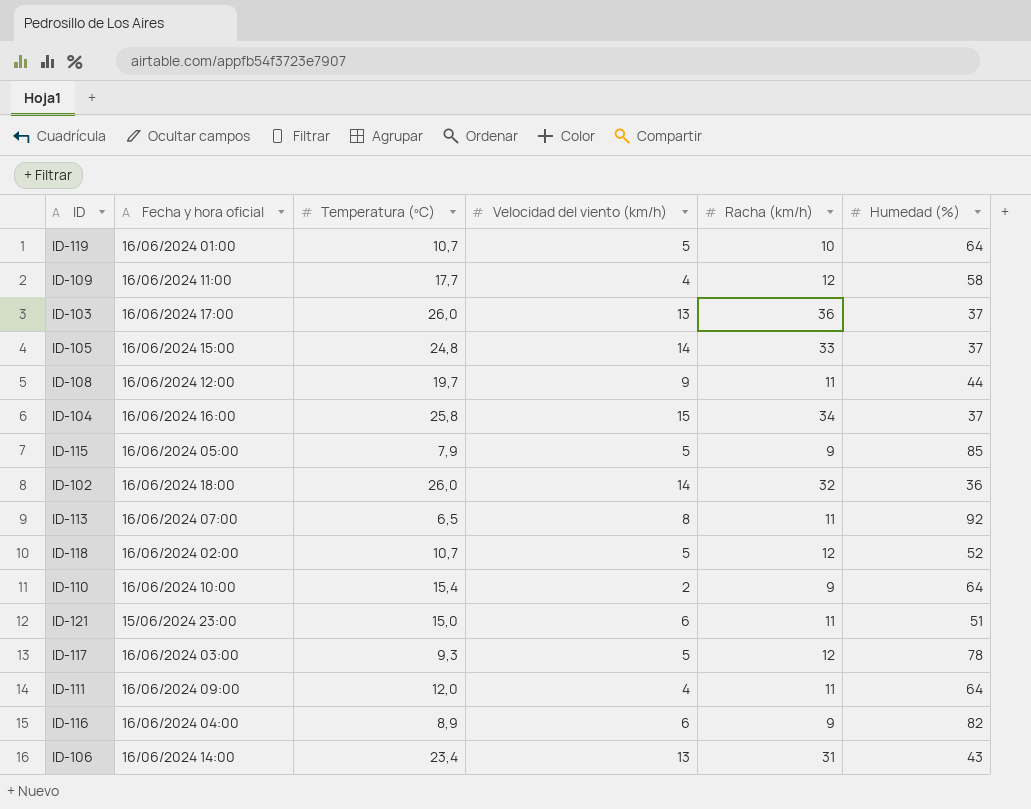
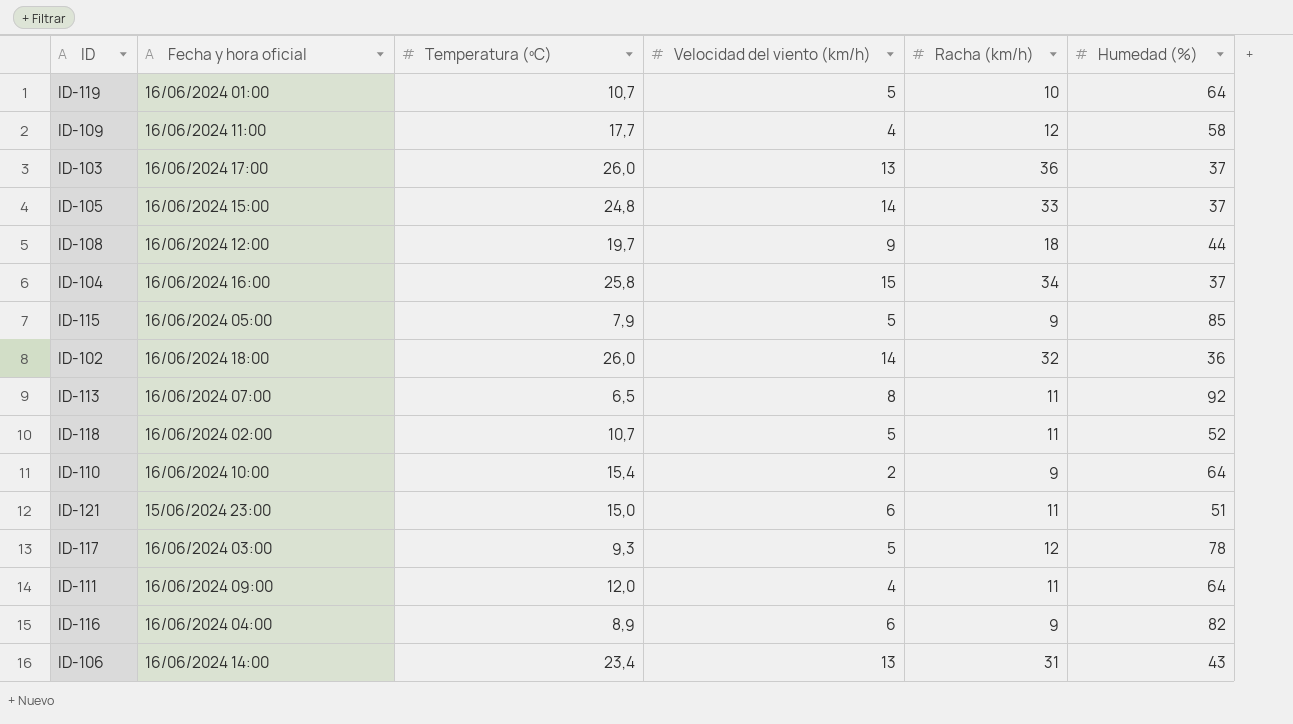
ID-108 | Racha (km/h): 11 -> 18
ID-118 | Racha (km/h): 12 -> 11

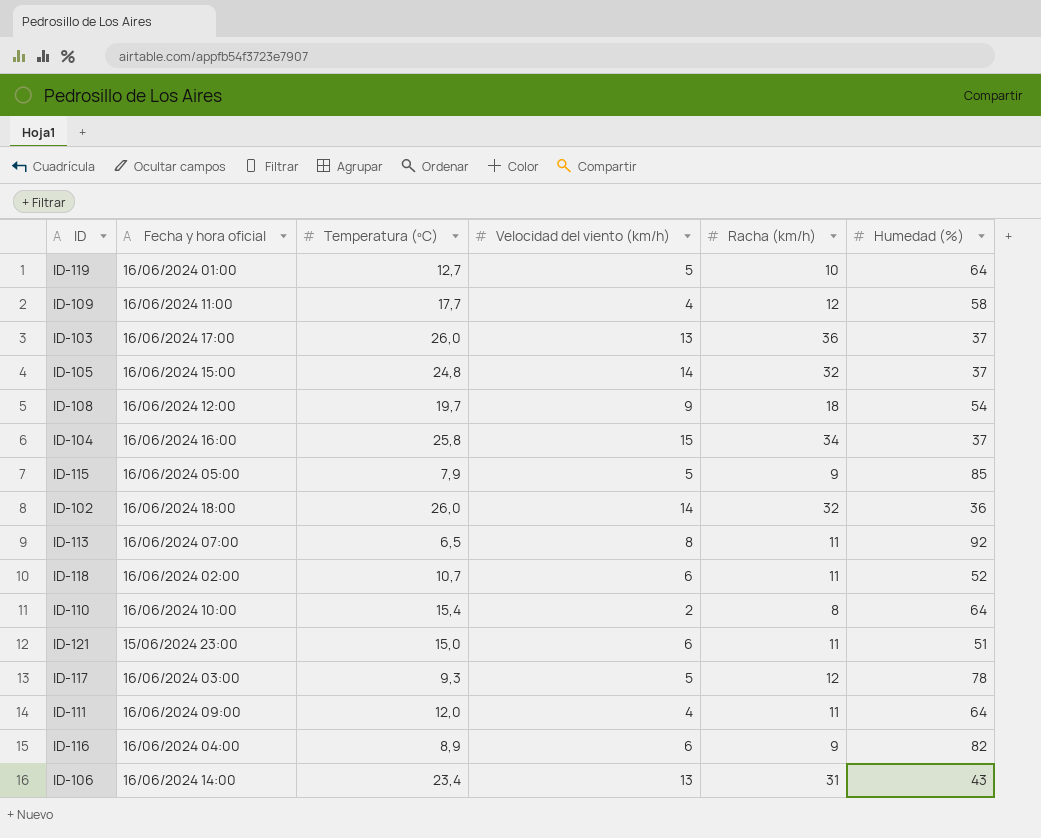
ID-119 | Temperatura (ºC): 10,7 -> 12,7
ID-105 | Racha (km/h): 33 -> 32
ID-108 | Humedad (%): 44 -> 54
ID-118 | Velocidad del viento (km/h): 5 -> 6
ID-110 | Racha (km/h): 9 -> 8

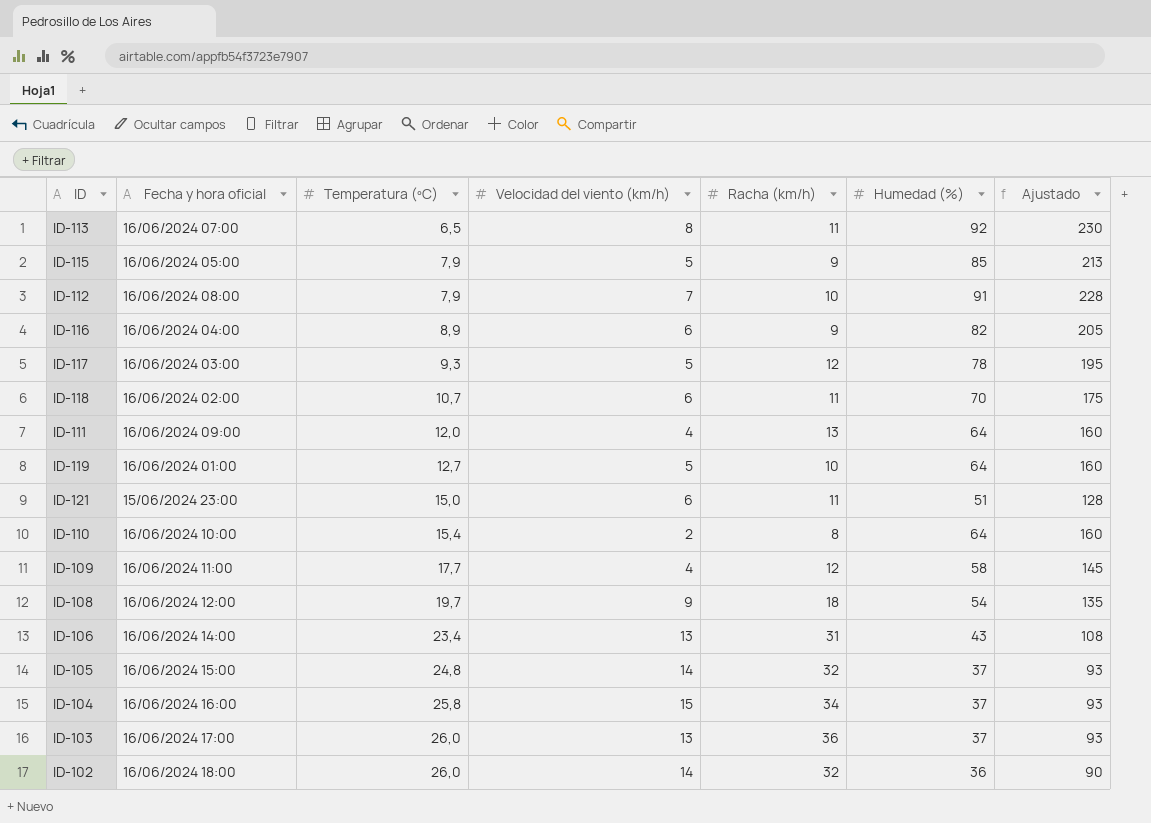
row order: none -> Temperatura (ºC) ascending
column Ajustado | formula: none -> [Humedad (%)] * 2,5
row ID-112: none -> 16/06/2024 08:00 | 7,9 | 7 | 10 | 91 | 228
ID-118 | Humedad (%): 52 -> 70
ID-111 | Racha (km/h): 11 -> 13

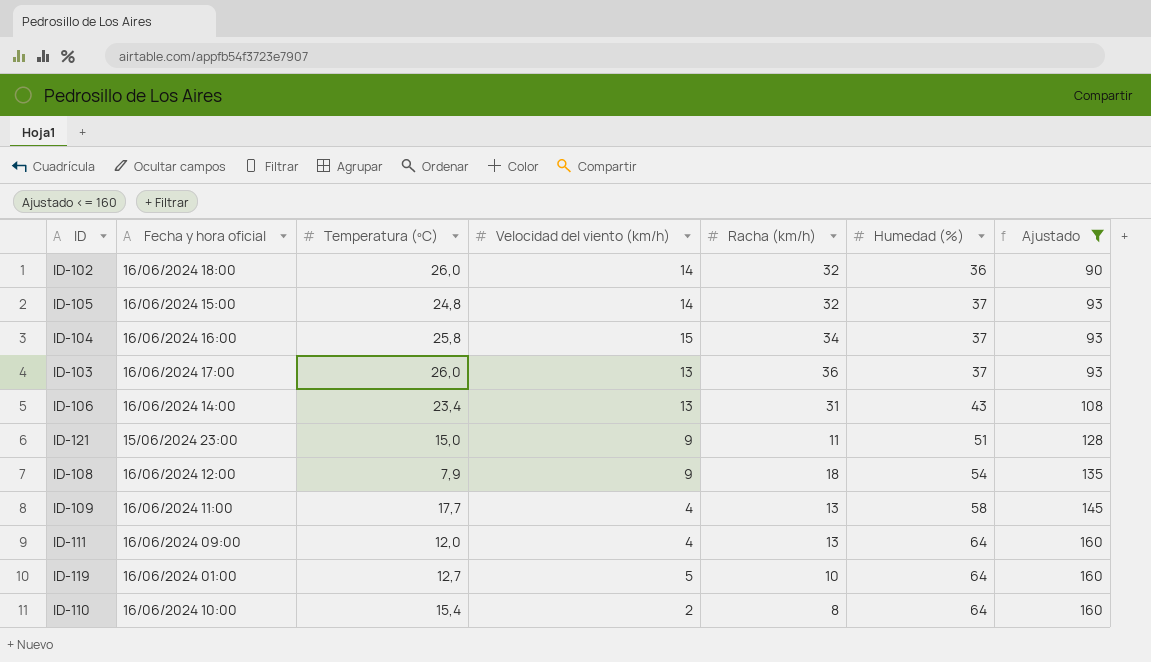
filter: none -> Ajustado <= 160
row order: Temperatura (ºC) ascending -> Humedad (%) ascending
ID-121 | Velocidad del viento (km/h): 6 -> 9
ID-108 | Temperatura (ºC): 19,7 -> 7,9
ID-109 | Racha (km/h): 12 -> 13

